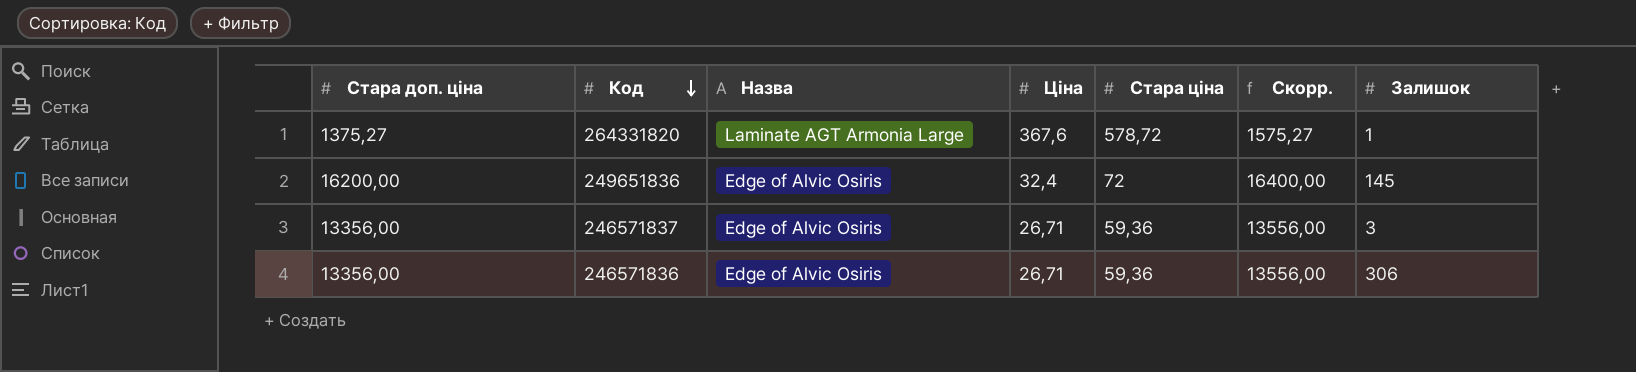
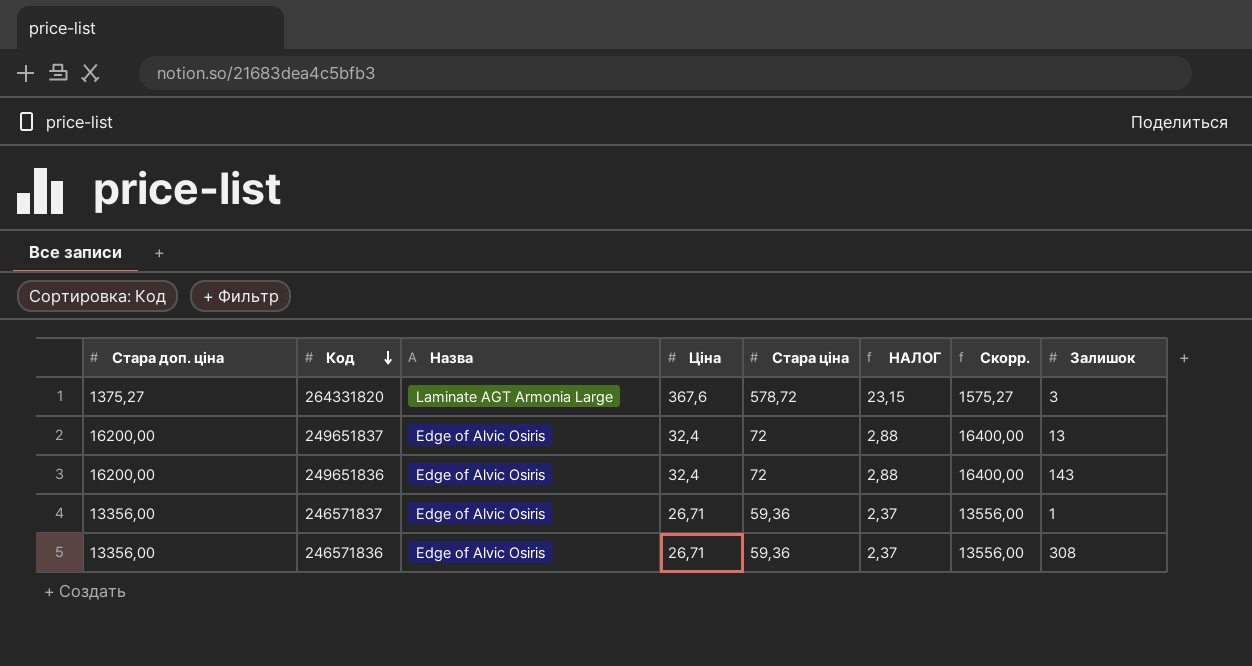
column НАЛОГ | formula: none -> [Стара ціна] * 0,04
264331820 | Залишок: 1 -> 3
row 249651837: none -> 16200,00 | Edge of Alvic Osiris | 32,4 | 72 | 2,88 | 16400,00 | 13
249651836 | Залишок: 145 -> 143
246571837 | Залишок: 3 -> 1
246571836 | Залишок: 306 -> 308

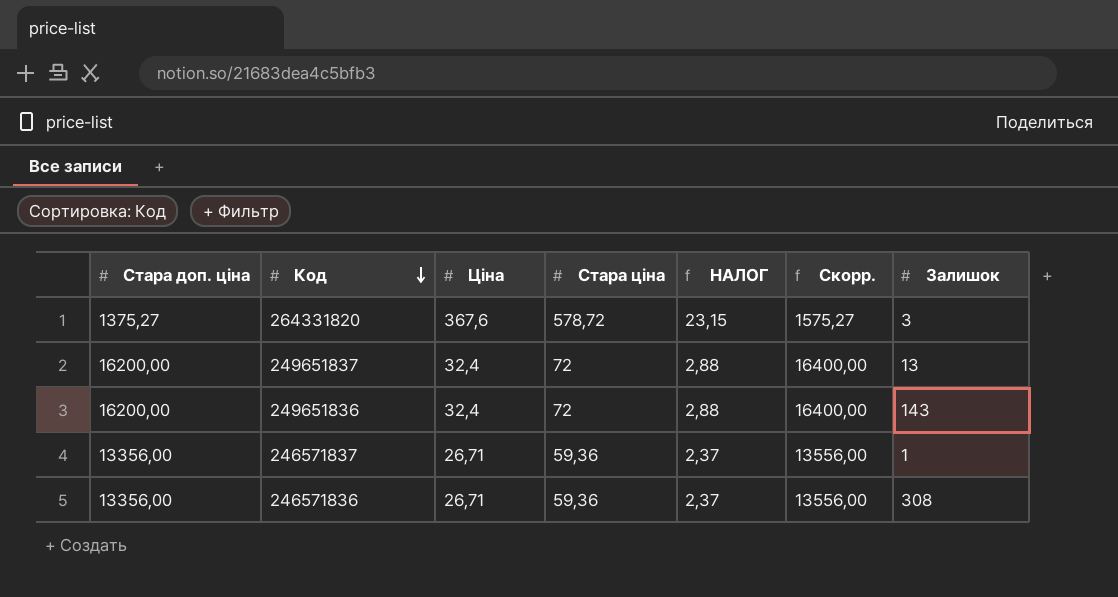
column Назва | position: 3 -> none

